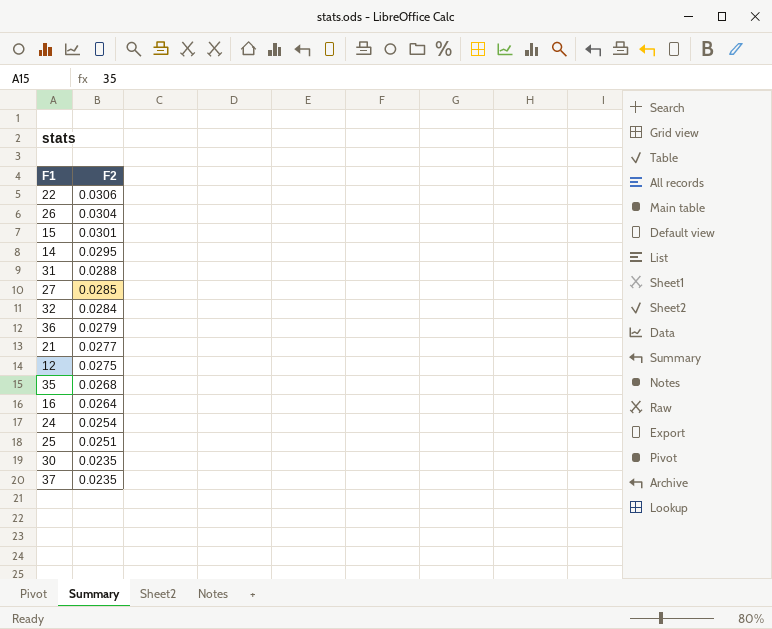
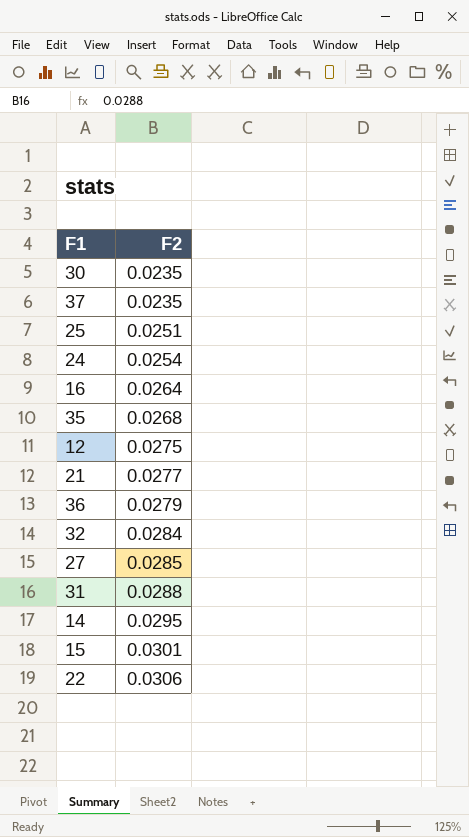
row order: F2 descending -> F2 ascending
row 26: 0.0304 -> none

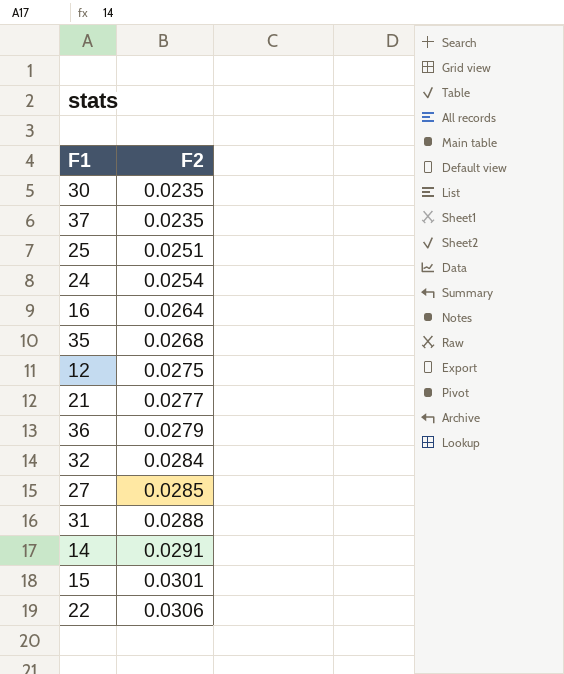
14 | F2: 0.0295 -> 0.0291

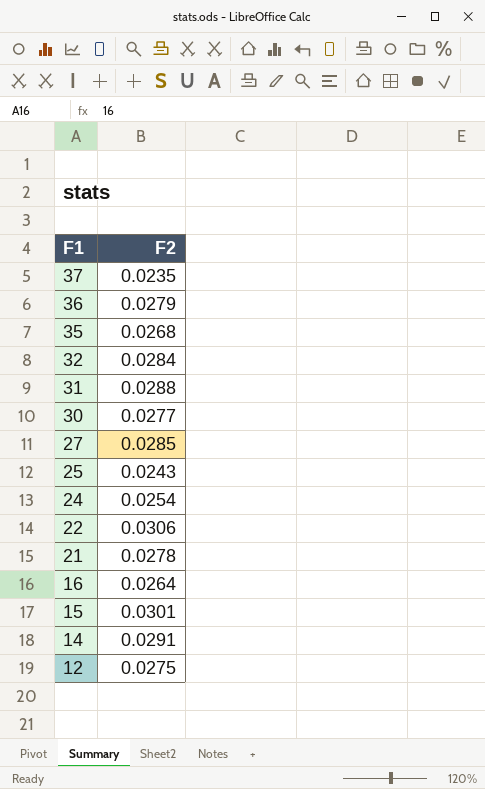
row order: F2 ascending -> F1 descending
30 | F2: 0.0235 -> 0.0277
25 | F2: 0.0251 -> 0.0243
21 | F2: 0.0277 -> 0.0278

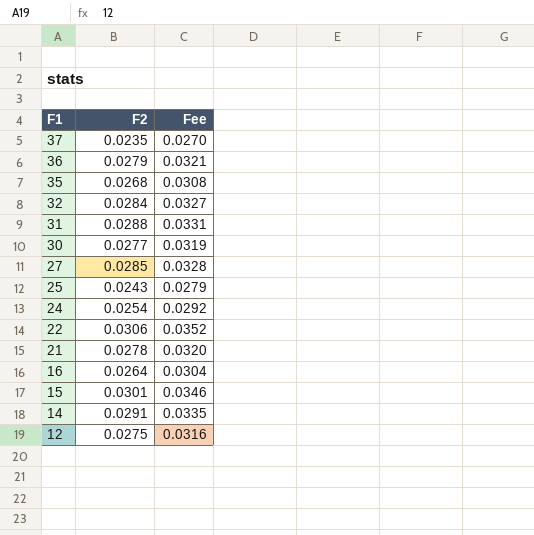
column Fee | formula: none -> [F2] * 1.15

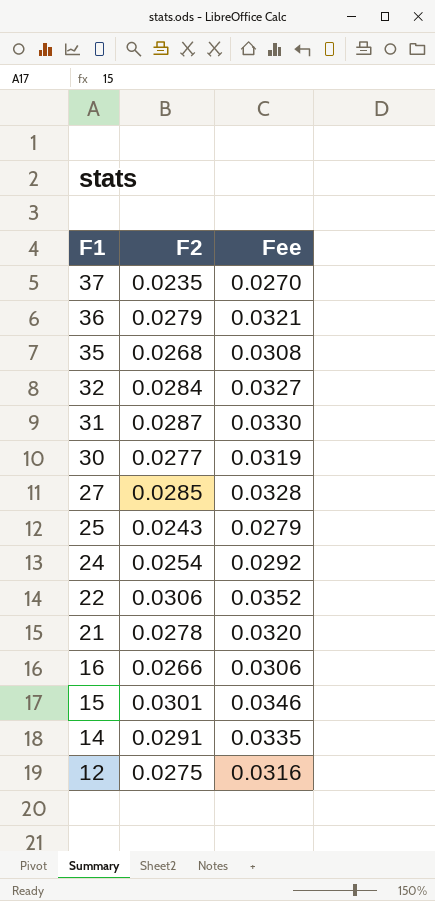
31 | F2: 0.0288 -> 0.0287
31 | Fee: 0.0331 -> 0.0330
16 | F2: 0.0264 -> 0.0266
16 | Fee: 0.0304 -> 0.0306

